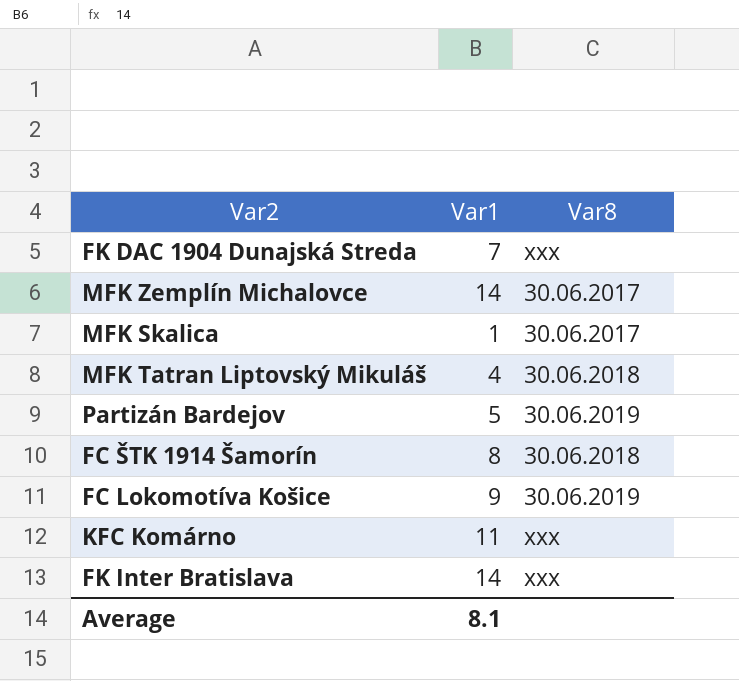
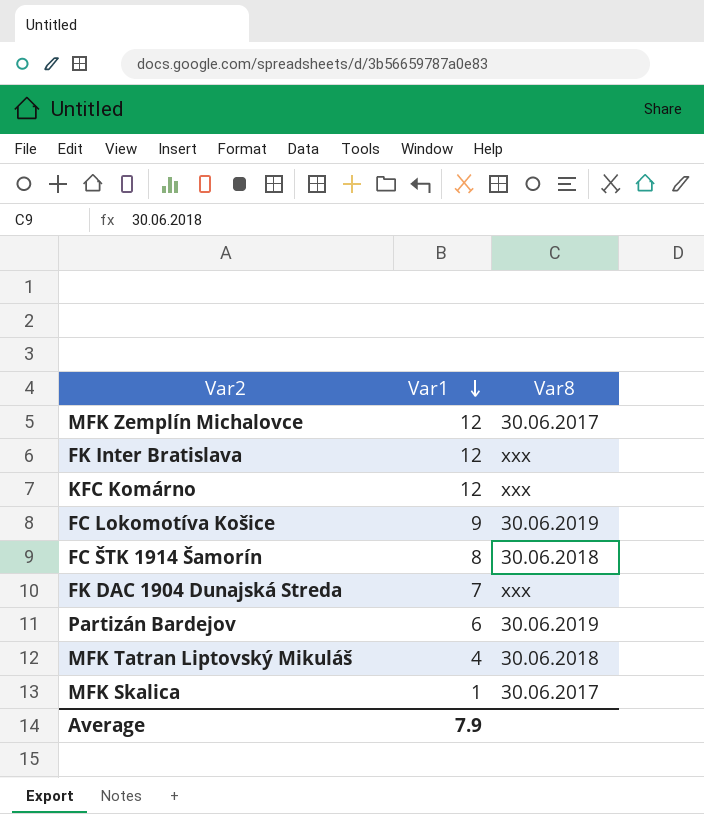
row order: none -> Var1 descending
MFK Zemplín Michalovce | Var1: 14 -> 12
FK Inter Bratislava | Var1: 14 -> 12
KFC Komárno | Var1: 11 -> 12
Partizán Bardejov | Var1: 5 -> 6
Average | Var1: 8.1 -> 7.9

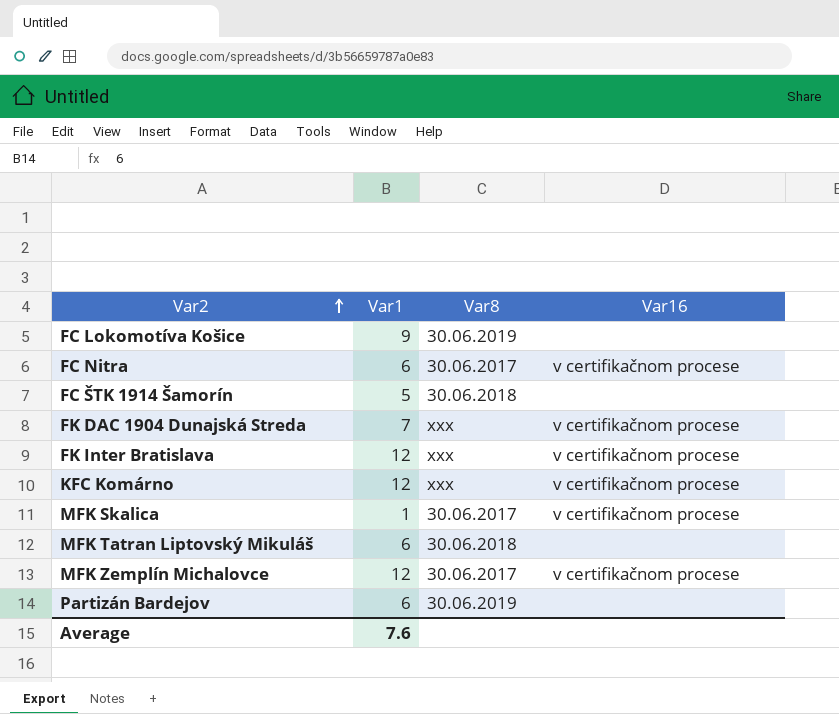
row order: Var1 descending -> Var2 ascending
column Var16 | position: none -> 4
row FC Nitra: none -> 6 | 30.06.2017 | v certifikačnom procese
FC ŠTK 1914 Šamorín | Var1: 8 -> 5
MFK Tatran Liptovský Mikuláš | Var1: 4 -> 6
Average | Var1: 7.9 -> 7.6

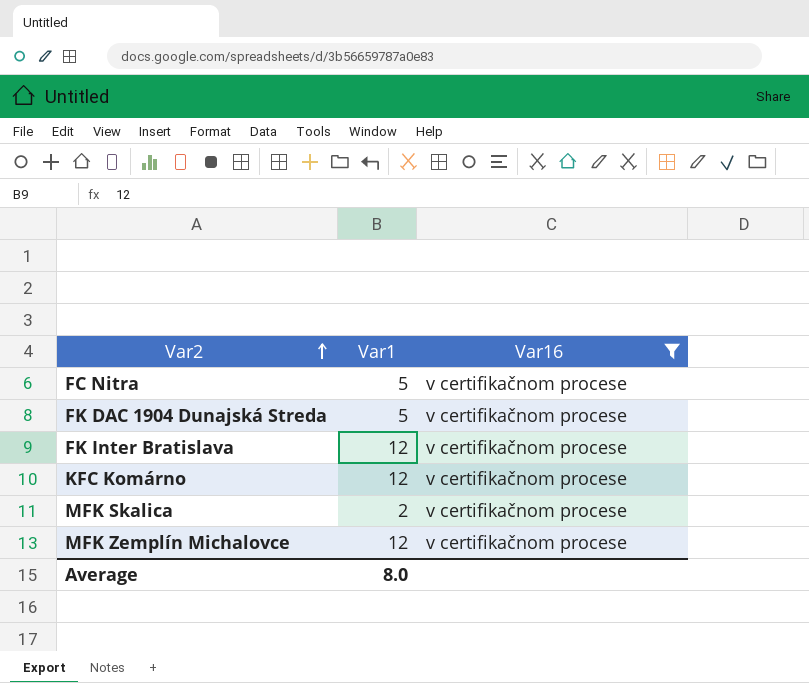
filter: none -> Var16 = v certifikačnom procese
column Var8 | position: 3 -> none
FC Nitra | Var1: 6 -> 5
FK DAC 1904 Dunajská Streda | Var1: 7 -> 5
MFK Skalica | Var1: 1 -> 2
Average | Var1: 7.6 -> 8.0

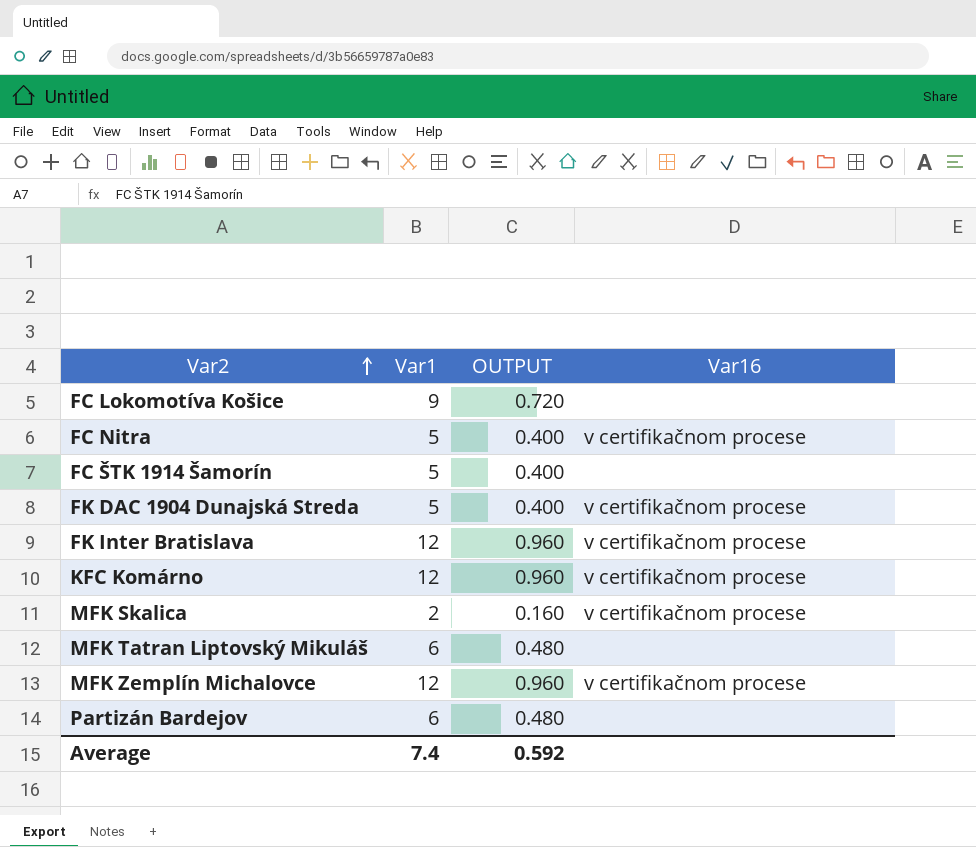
filter: Var16 = v certifikačnom procese -> none
column OUTPUT | formula: none -> [Var1] * 0.08
Average | Var1: 8.0 -> 7.4

